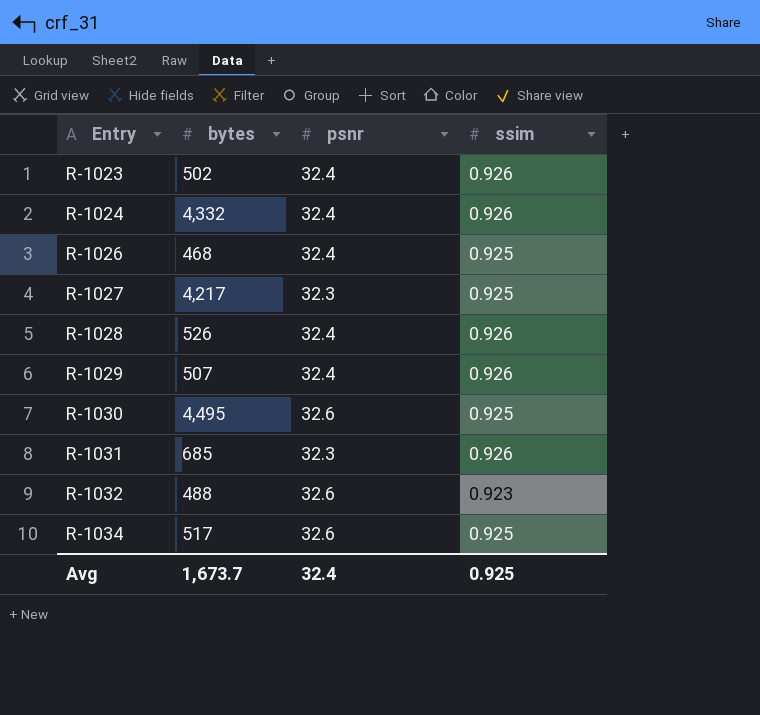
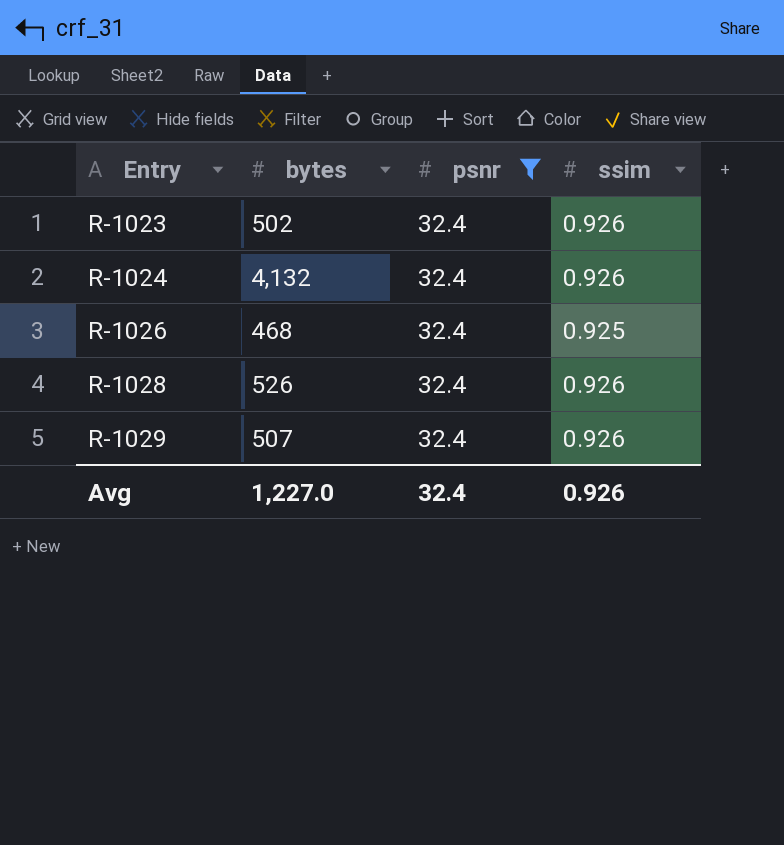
filter: none -> psnr = 32.4
R-1024 | bytes: 4,332 -> 4,132
Avg | bytes: 1,673.7 -> 1,227.0
Avg | ssim: 0.925 -> 0.926

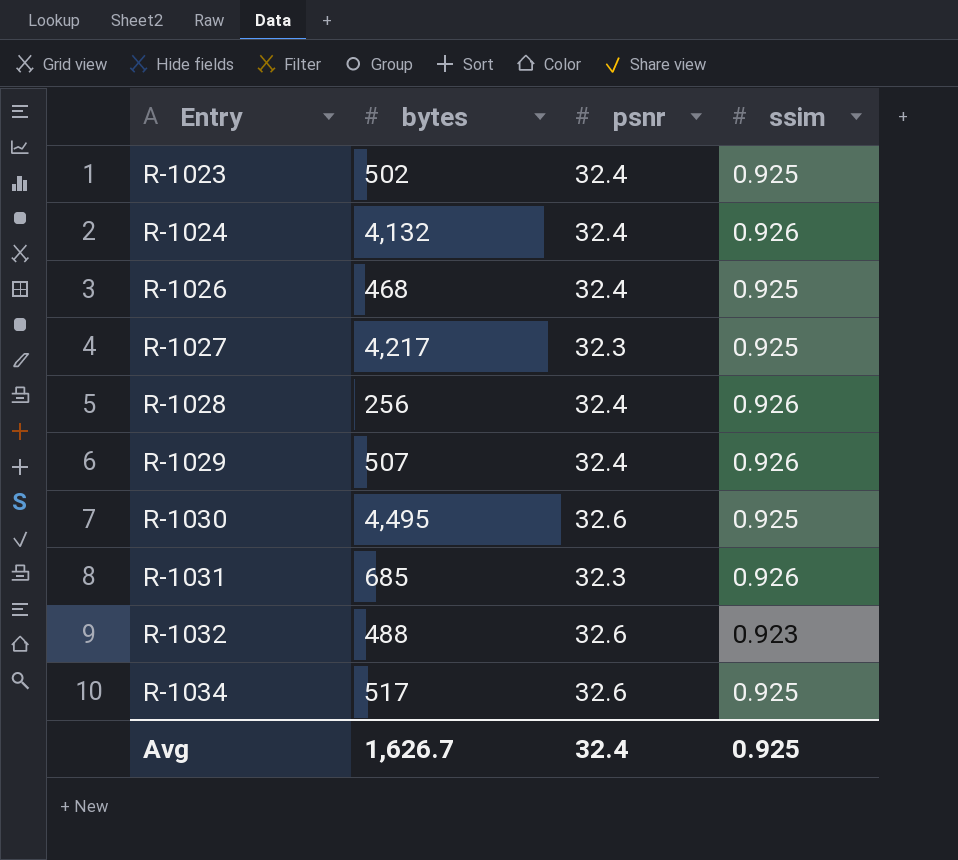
filter: psnr = 32.4 -> none
R-1023 | ssim: 0.926 -> 0.925
R-1028 | bytes: 526 -> 256
Avg | bytes: 1,227.0 -> 1,626.7
Avg | ssim: 0.926 -> 0.925

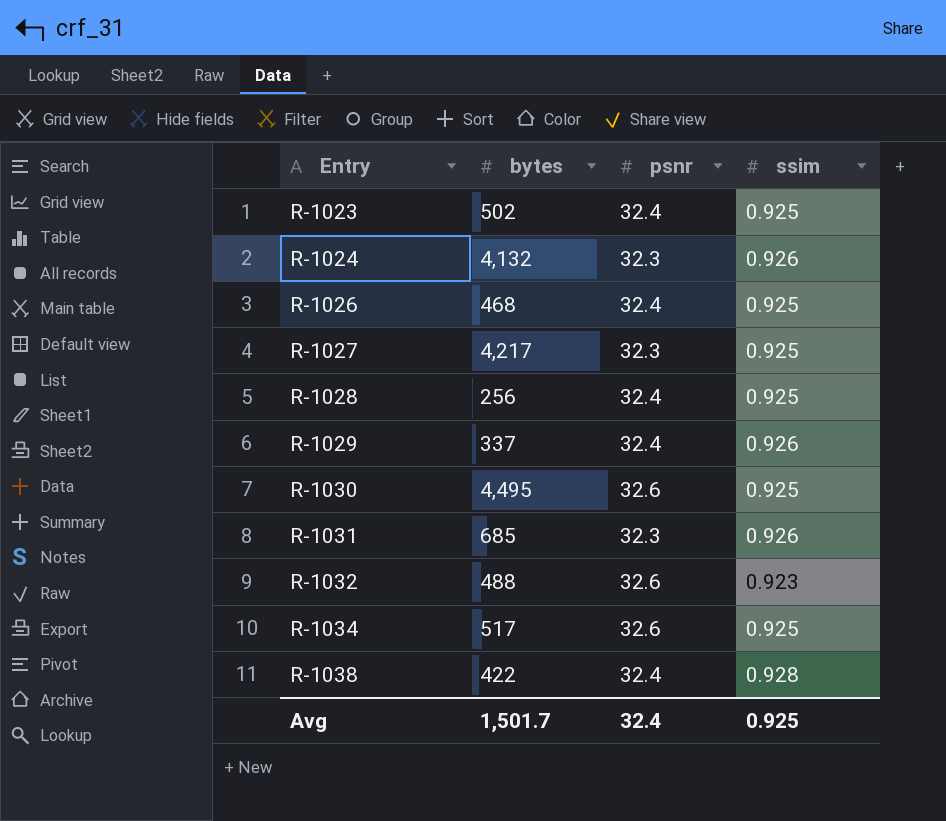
R-1024 | psnr: 32.4 -> 32.3
R-1028 | ssim: 0.926 -> 0.925
R-1029 | bytes: 507 -> 337
row R-1038: none -> 422 | 32.4 | 0.928
Avg | bytes: 1,626.7 -> 1,501.7

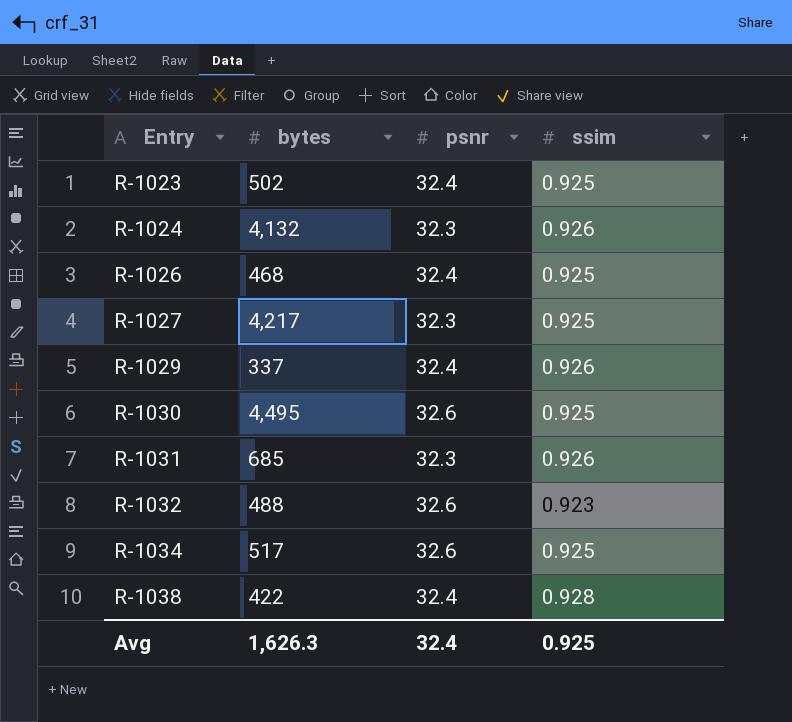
row R-1028: 256 | 32.4 | 0.925 -> none
Avg | bytes: 1,501.7 -> 1,626.3

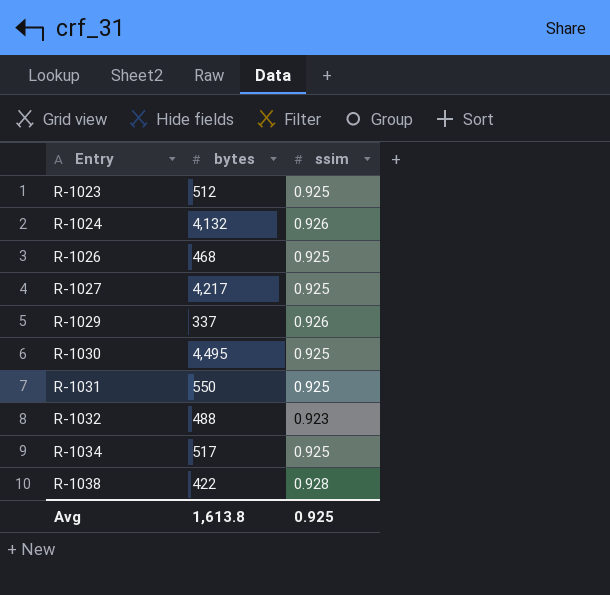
column psnr | position: 3 -> none
R-1023 | bytes: 502 -> 512
R-1031 | bytes: 685 -> 550
R-1031 | ssim: 0.926 -> 0.925
Avg | bytes: 1,626.3 -> 1,613.8

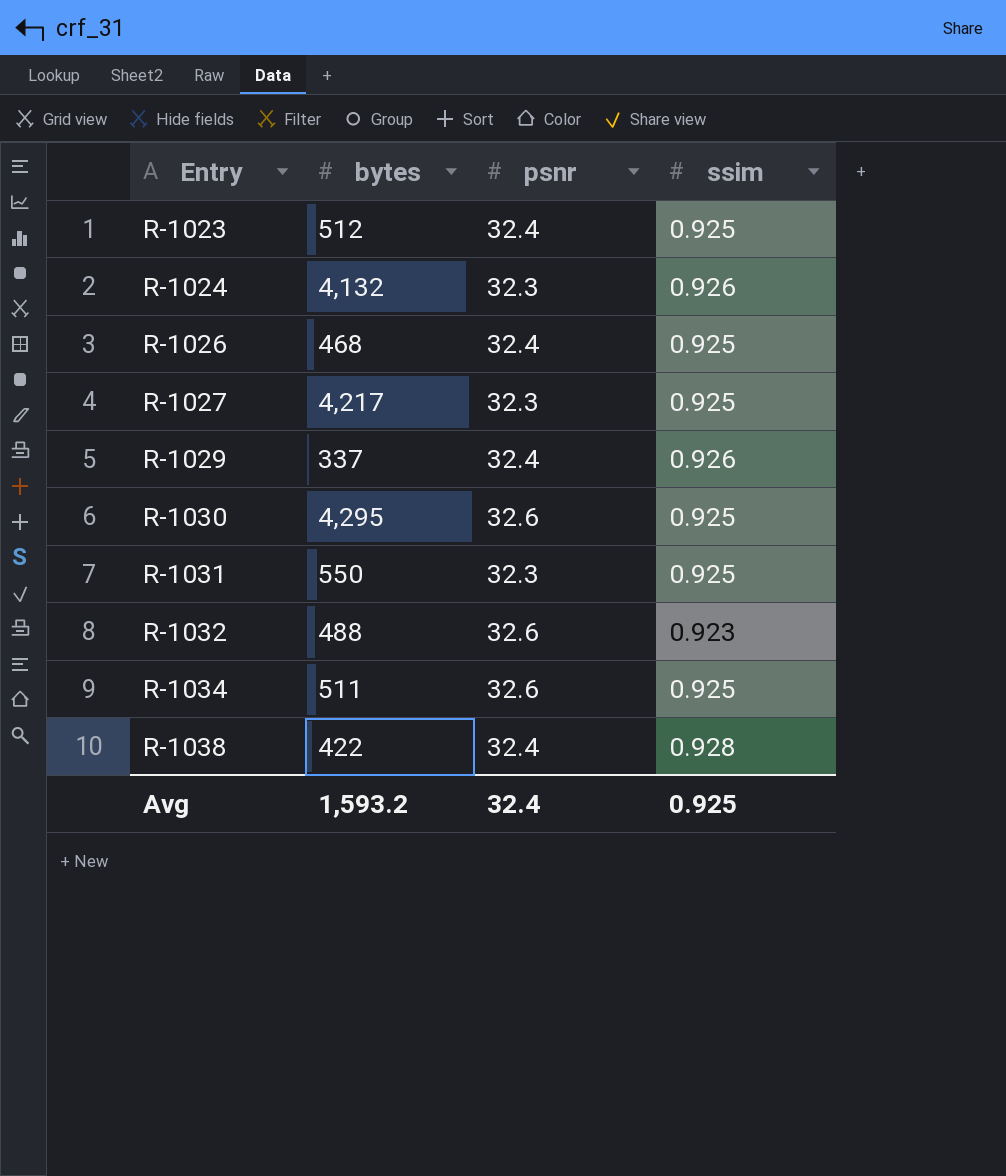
column psnr | position: none -> 3
R-1030 | bytes: 4,495 -> 4,295
R-1034 | bytes: 517 -> 511
Avg | bytes: 1,613.8 -> 1,593.2

